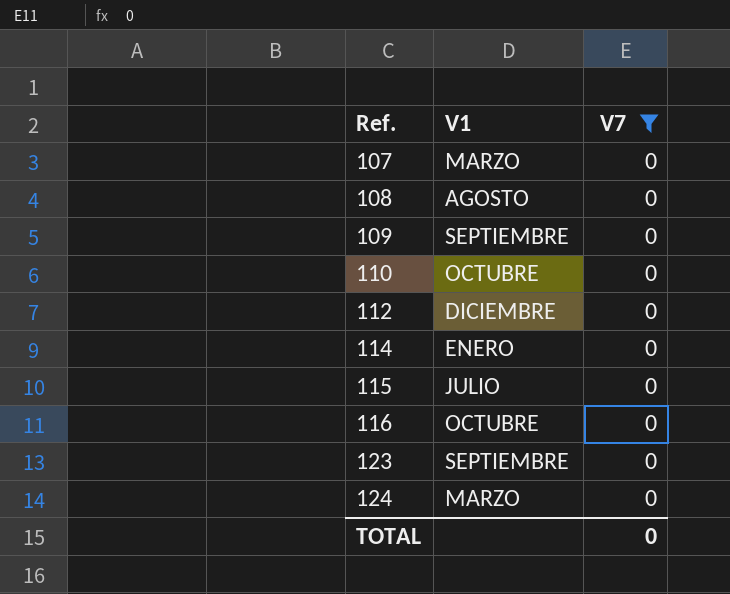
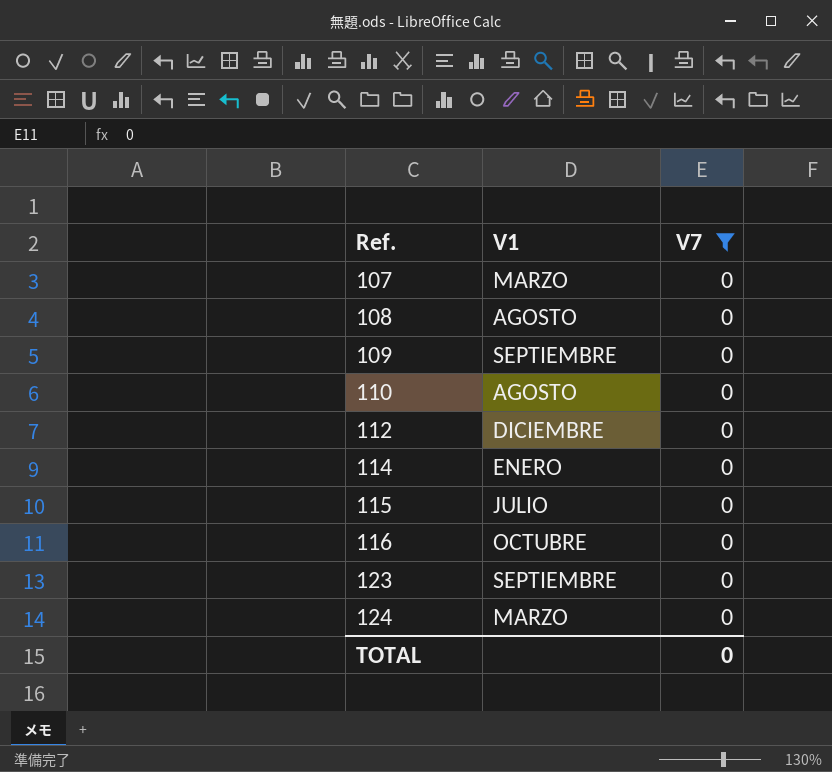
110 | V1: OCTUBRE -> AGOSTO

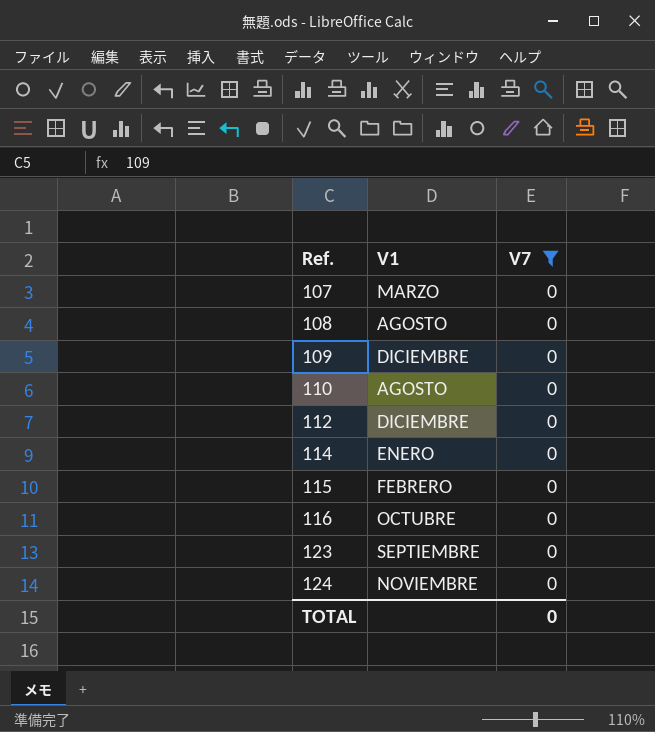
109 | V1: SEPTIEMBRE -> DICIEMBRE
115 | V1: JULIO -> FEBRERO
124 | V1: MARZO -> NOVIEMBRE

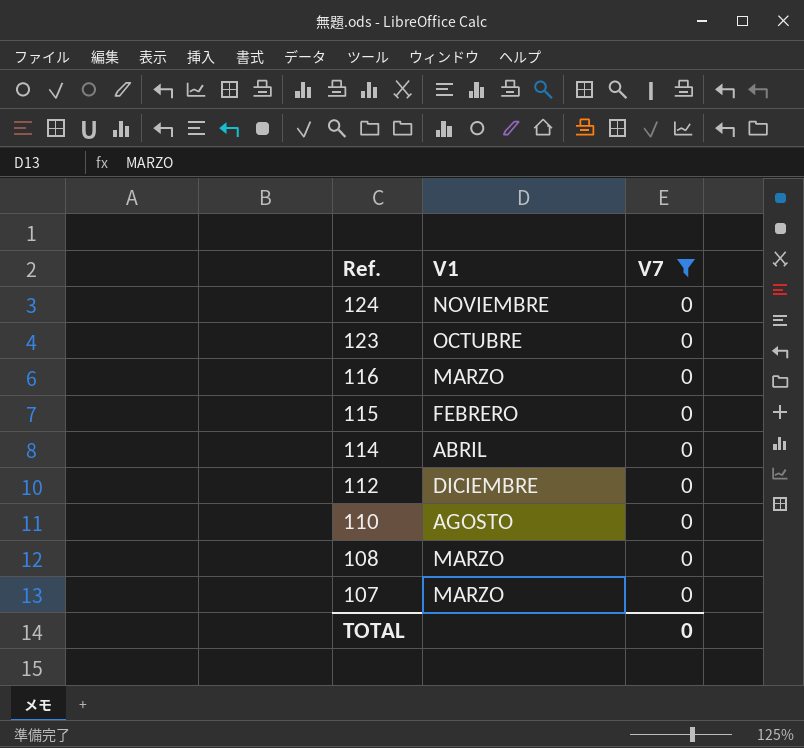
row order: Ref. ascending -> Ref. descending
row 109: DICIEMBRE | 0 -> none
123 | V1: SEPTIEMBRE -> OCTUBRE
116 | V1: OCTUBRE -> MARZO
114 | V1: ENERO -> ABRIL
108 | V1: AGOSTO -> MARZO

